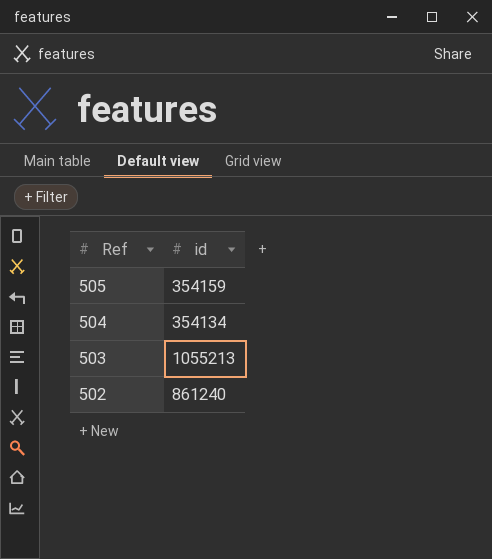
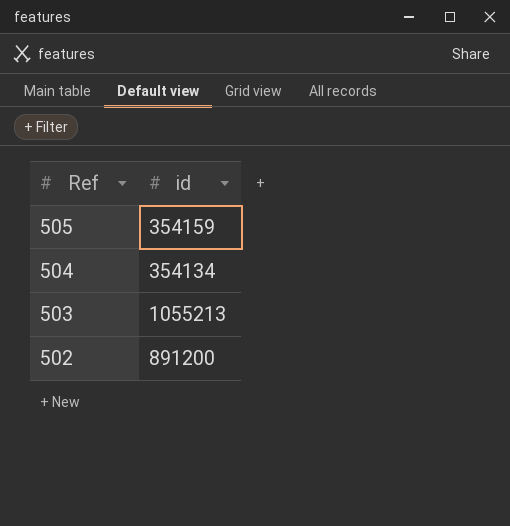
502 | id: 861240 -> 891200

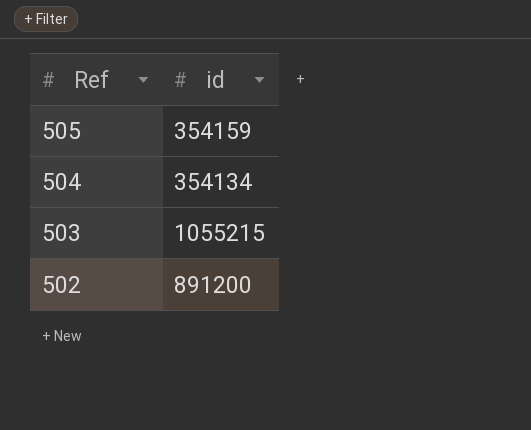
503 | id: 1055213 -> 1055215

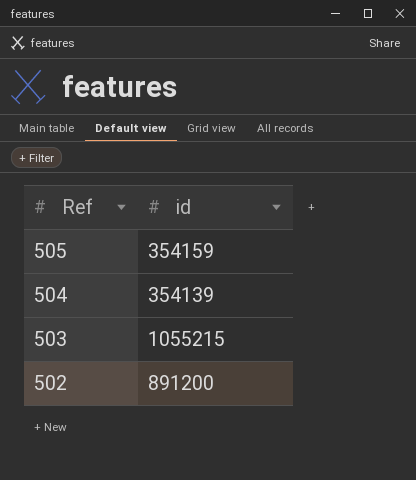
504 | id: 354134 -> 354139

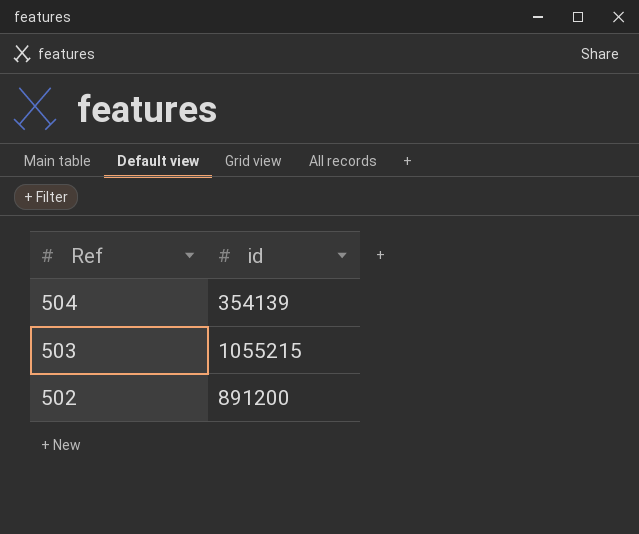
row 505: 354159 -> none

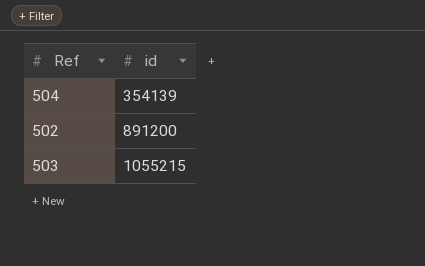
row order: Ref descending -> id ascending

